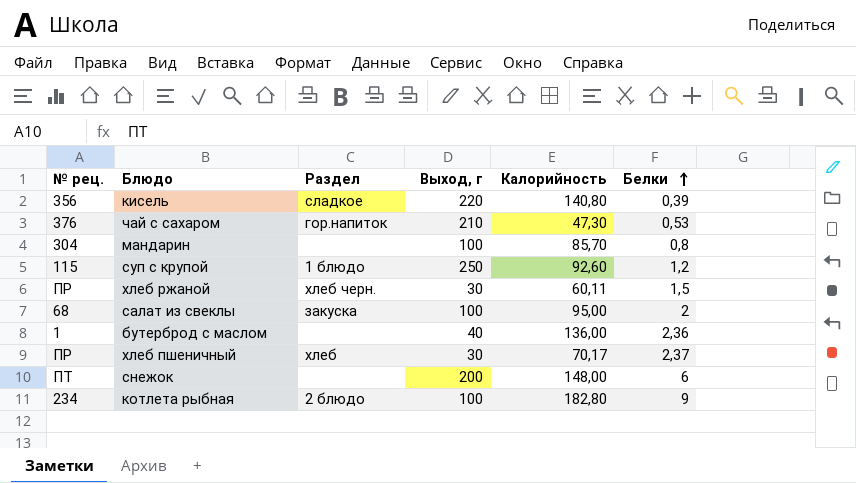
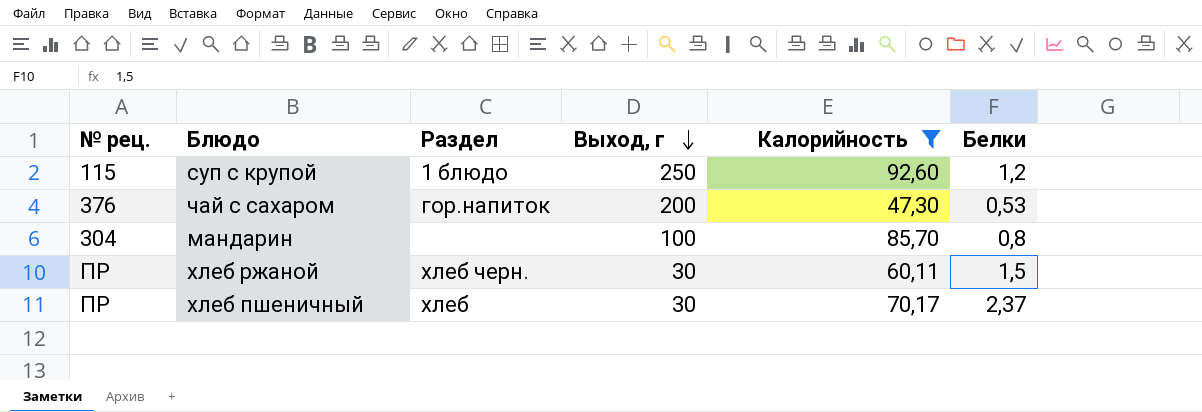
filter: none -> Калорийность <= 92,60
row order: Белки ascending -> Выход, г descending
чай с сахаром | Выход, г: 210 -> 200

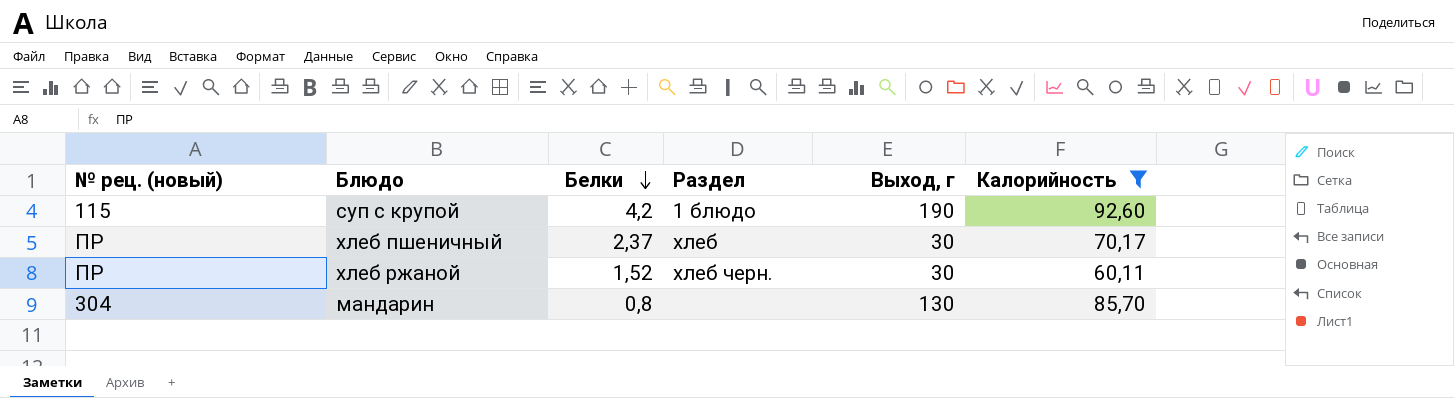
row order: Выход, г descending -> Белки descending
column name: № рец. -> № рец. (новый)
column Белки | position: 6 -> 3
row чай с сахаром: 376 | гор.напиток | 200 | 47,30 | 0,53 -> none
суп с крупой | Белки: 1,2 -> 4,2
суп с крупой | Выход, г: 250 -> 190
хлеб ржаной | Белки: 1,5 -> 1,52
мандарин | Выход, г: 100 -> 130

